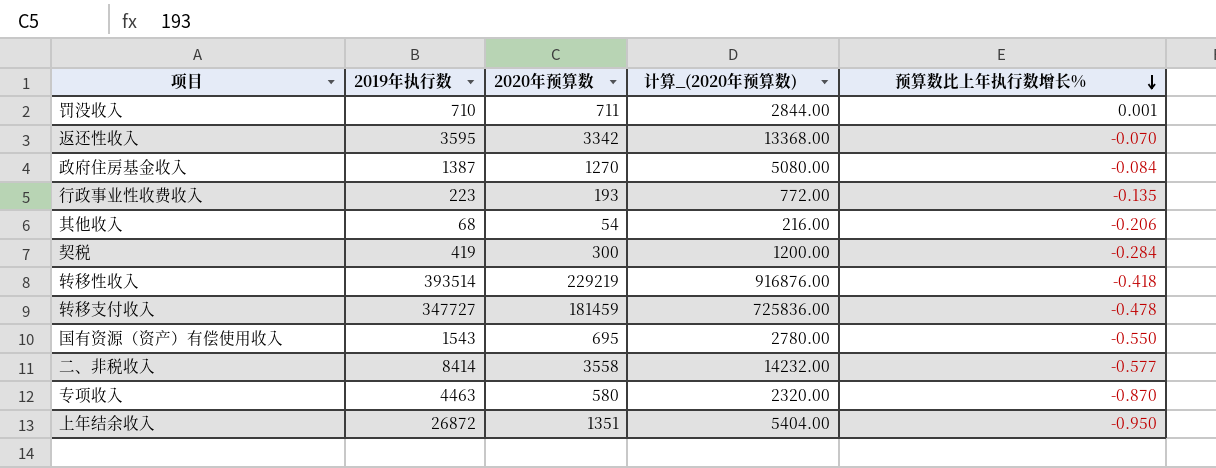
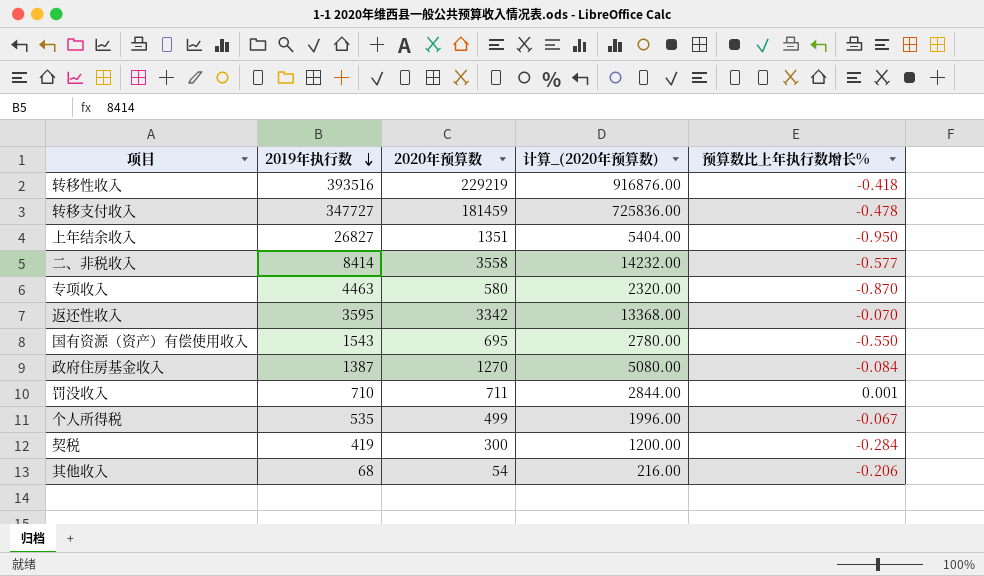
row order: 预算数比上年执行数增长% descending -> 2019年执行数 descending
row 行政事业性收费收入: 223 | 193 | 772.00 | -0.135 -> none
转移性收入 | 2019年执行数: 393514 -> 393516
上年结余收入 | 2019年执行数: 26872 -> 26827
row 个人所得税: none -> 535 | 499 | 1996.00 | -0.067

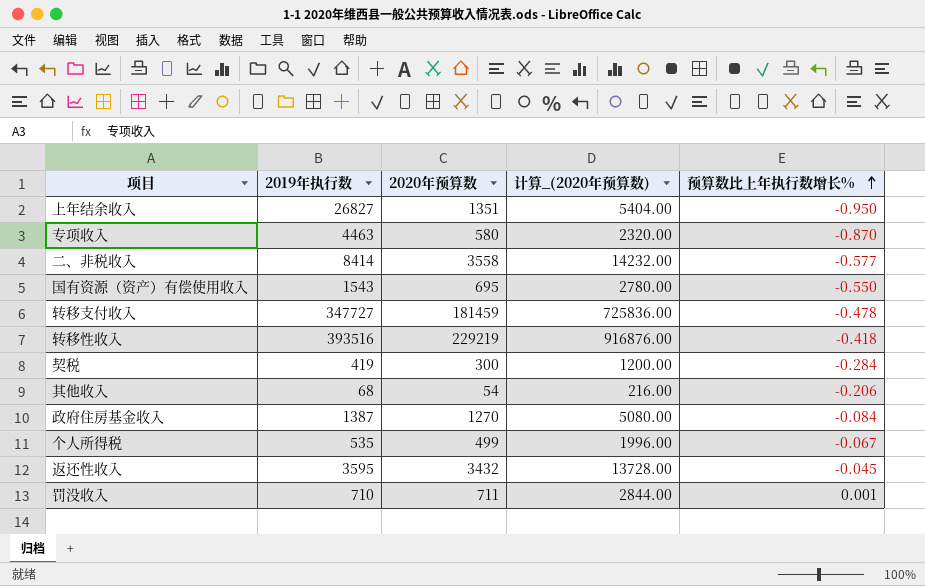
row order: 2019年执行数 descending -> 预算数比上年执行数增长% ascending
返还性收入 | 2020年预算数: 3342 -> 3432
返还性收入 | 计算_(2020年预算数): 13368.00 -> 13728.00
返还性收入 | 预算数比上年执行数增长%: -0.070 -> -0.045

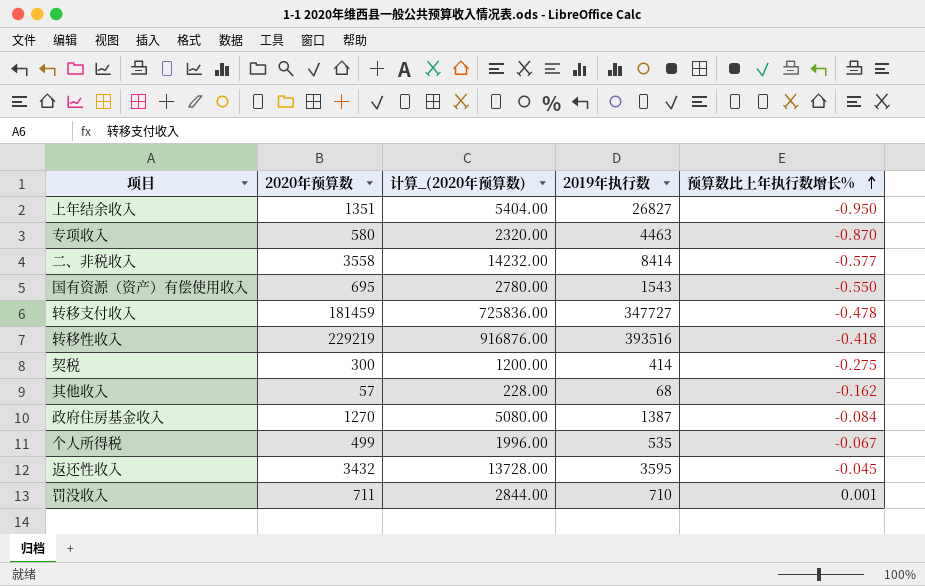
column 2019年执行数 | position: 2 -> 4
契税 | 2019年执行数: 419 -> 414
契税 | 预算数比上年执行数增长%: -0.284 -> -0.275
其他收入 | 2020年预算数: 54 -> 57
其他收入 | 计算_(2020年预算数): 216.00 -> 228.00
其他收入 | 预算数比上年执行数增长%: -0.206 -> -0.162

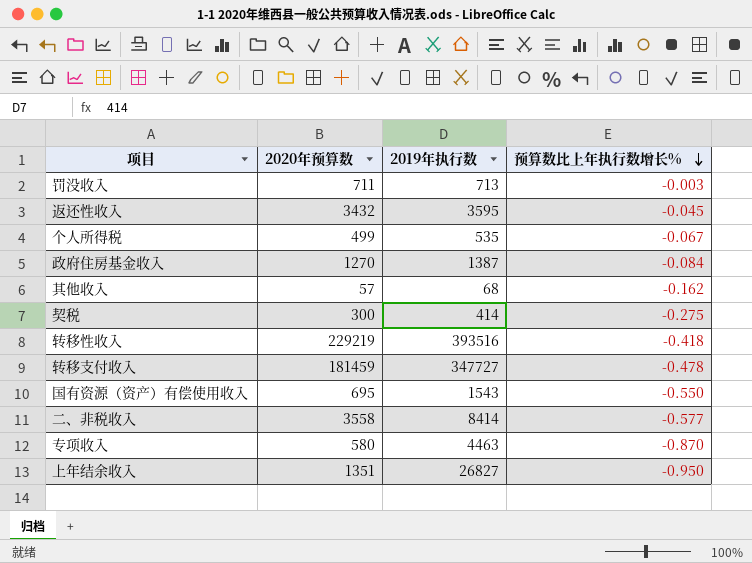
row order: 预算数比上年执行数增长% ascending -> 预算数比上年执行数增长% descending
column 计算_(2020年预算数) | formula: [2020年预算数] * 4 -> none
罚没收入 | 2019年执行数: 710 -> 713
罚没收入 | 预算数比上年执行数增长%: 0.001 -> -0.003

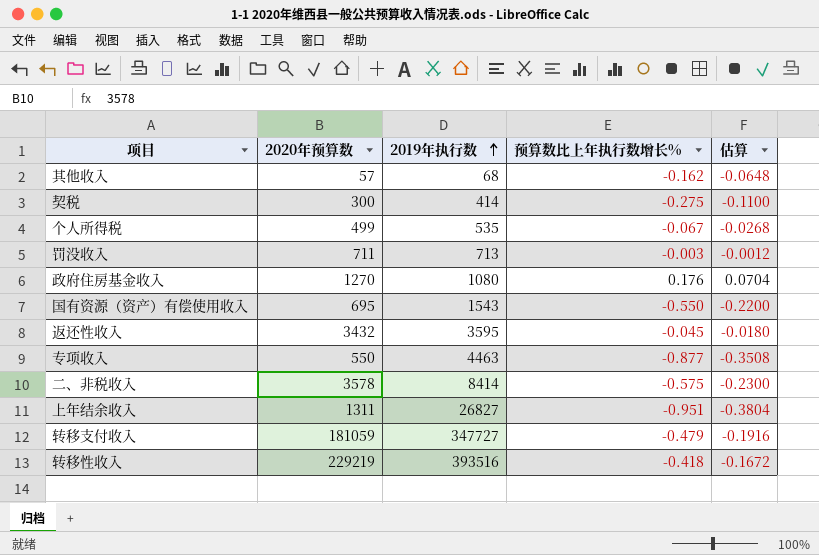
row order: 预算数比上年执行数增长% descending -> 2019年执行数 ascending
column 估算 | formula: none -> [预算数比上年执行数增长%] * 0.4
政府住房基金收入 | 2019年执行数: 1387 -> 1080
政府住房基金收入 | 预算数比上年执行数增长%: -0.084 -> 0.176
专项收入 | 2020年预算数: 580 -> 550
专项收入 | 预算数比上年执行数增长%: -0.870 -> -0.877
二、非税收入 | 2020年预算数: 3558 -> 3578
二、非税收入 | 预算数比上年执行数增长%: -0.577 -> -0.575
上年结余收入 | 2020年预算数: 1351 -> 1311
上年结余收入 | 预算数比上年执行数增长%: -0.950 -> -0.951
转移支付收入 | 2020年预算数: 181459 -> 181059
转移支付收入 | 预算数比上年执行数增长%: -0.478 -> -0.479

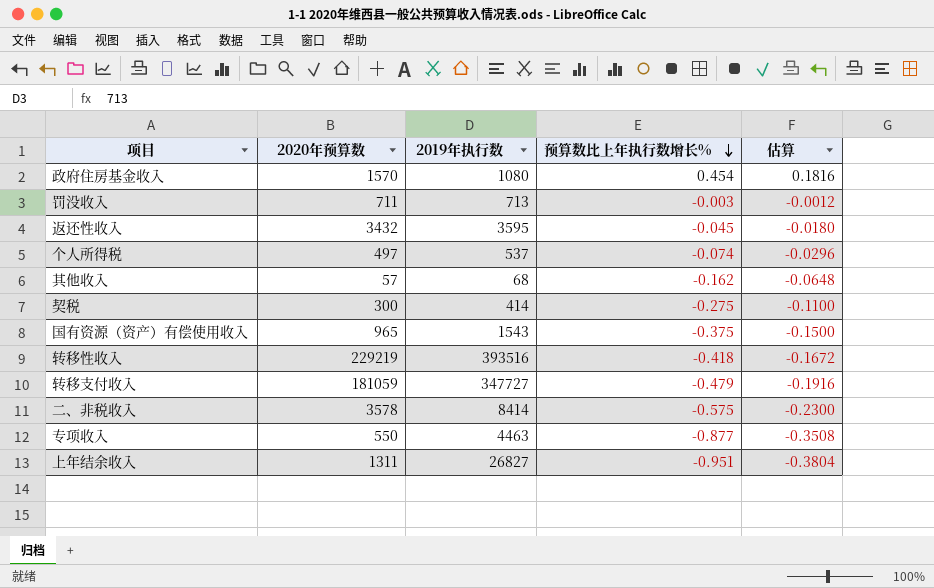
row order: 2019年执行数 ascending -> 预算数比上年执行数增长% descending
政府住房基金收入 | 2020年预算数: 1270 -> 1570
政府住房基金收入 | 预算数比上年执行数增长%: 0.176 -> 0.454
政府住房基金收入 | 估算: 0.0704 -> 0.1816
个人所得税 | 2020年预算数: 499 -> 497
个人所得税 | 2019年执行数: 535 -> 537
个人所得税 | 预算数比上年执行数增长%: -0.067 -> -0.074
个人所得税 | 估算: -0.0268 -> -0.0296
国有资源（资产）有偿使用收入 | 2020年预算数: 695 -> 965
国有资源（资产）有偿使用收入 | 预算数比上年执行数增长%: -0.550 -> -0.375
国有资源（资产）有偿使用收入 | 估算: -0.2200 -> -0.1500

